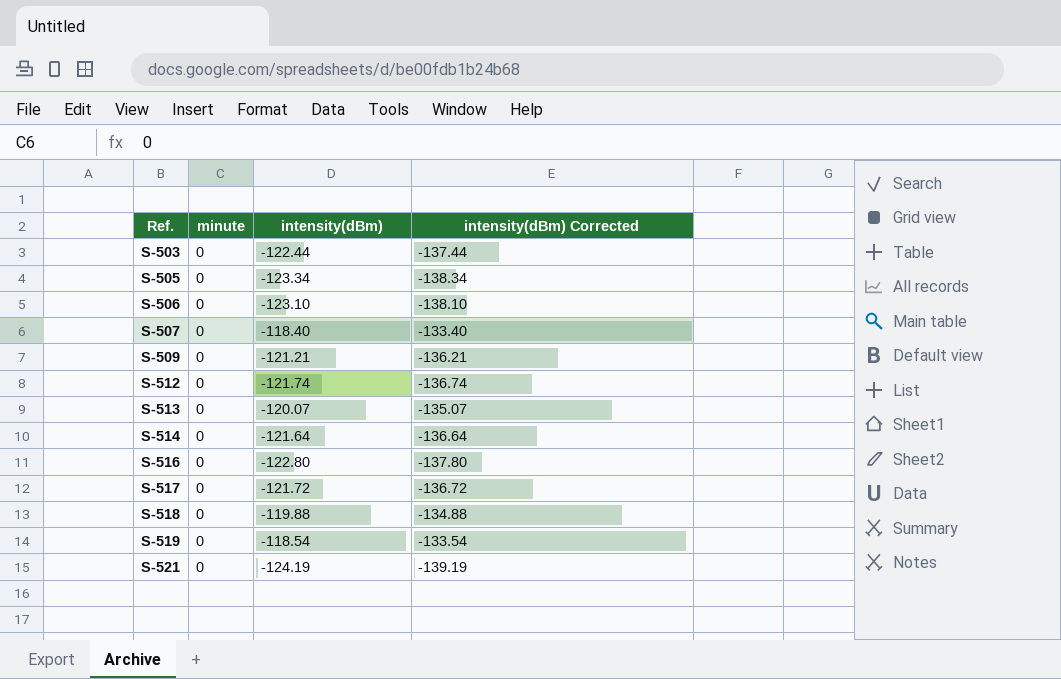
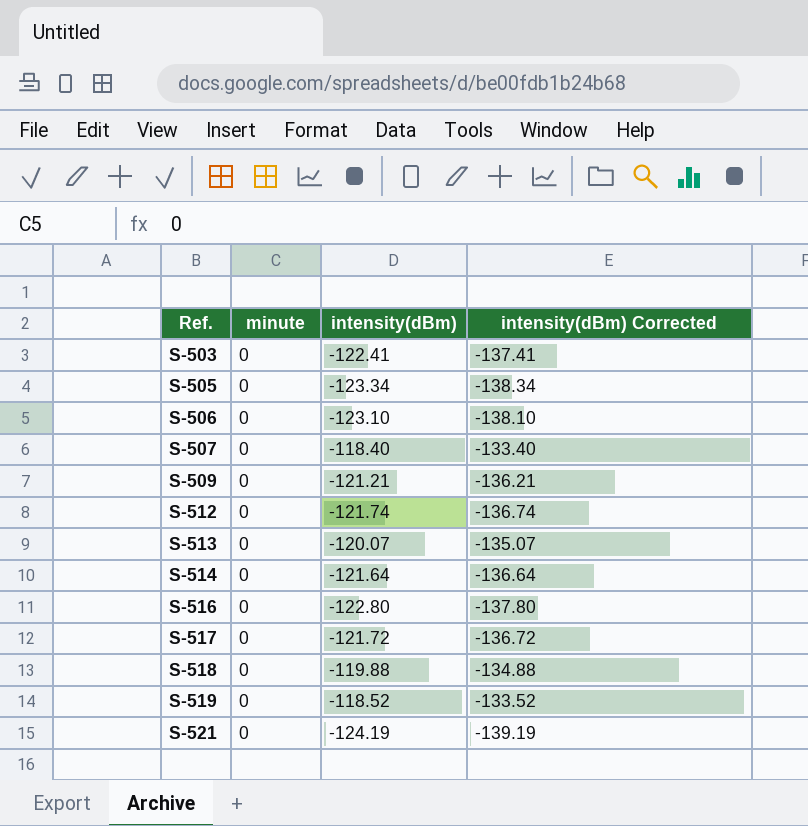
S-503 | intensity(dBm): -122.44 -> -122.41
S-503 | intensity(dBm) Corrected: -137.44 -> -137.41
S-519 | intensity(dBm): -118.54 -> -118.52
S-519 | intensity(dBm) Corrected: -133.54 -> -133.52

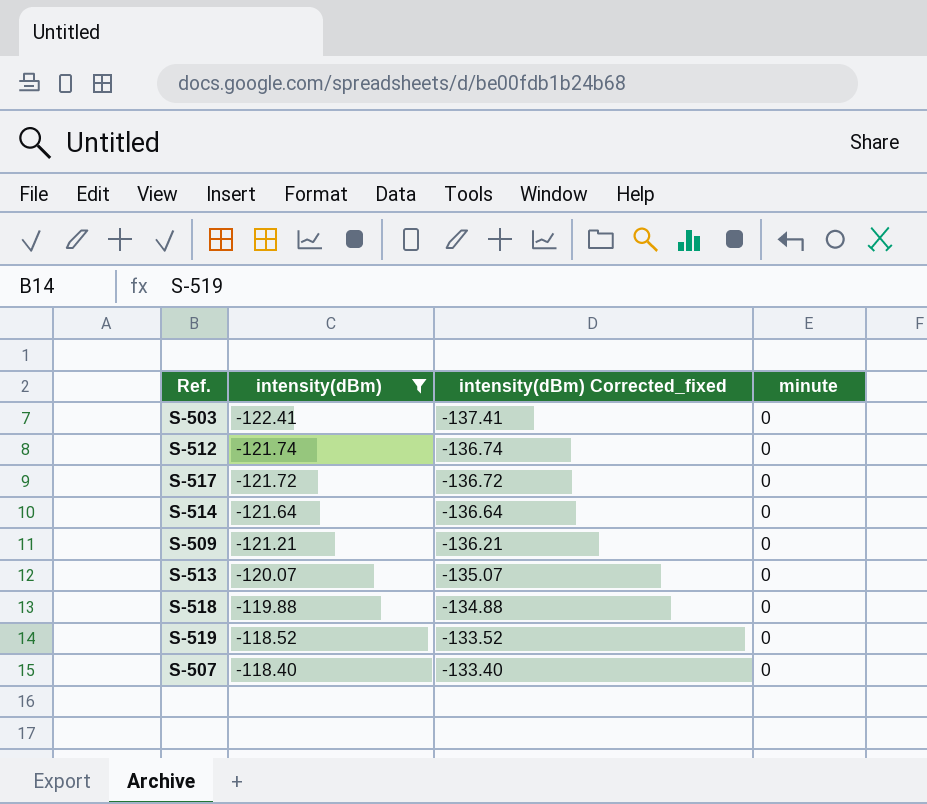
filter: none -> intensity(dBm) >= -122.41
row order: Ref. ascending -> intensity(dBm) ascending
column name: intensity(dBm) Corrected -> intensity(dBm) Corrected_fixed
column minute | position: 2 -> 4

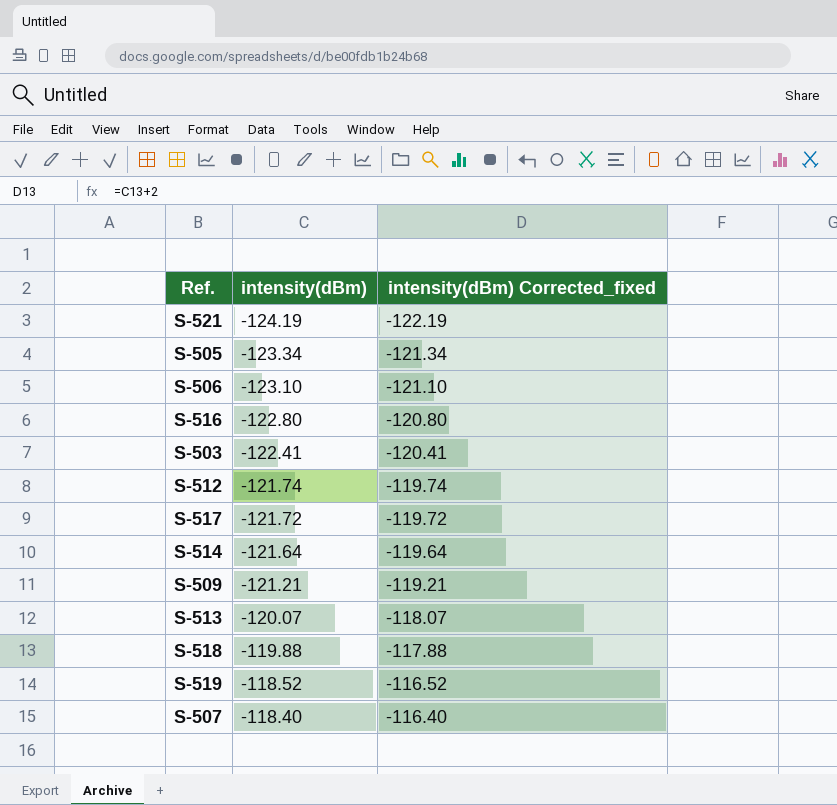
filter: intensity(dBm) >= -122.41 -> none
column minute | position: 4 -> none
column intensity(dBm) Corrected_fixed | formula: [intensity(dBm)] - 15 -> [intensity(dBm)] + 2

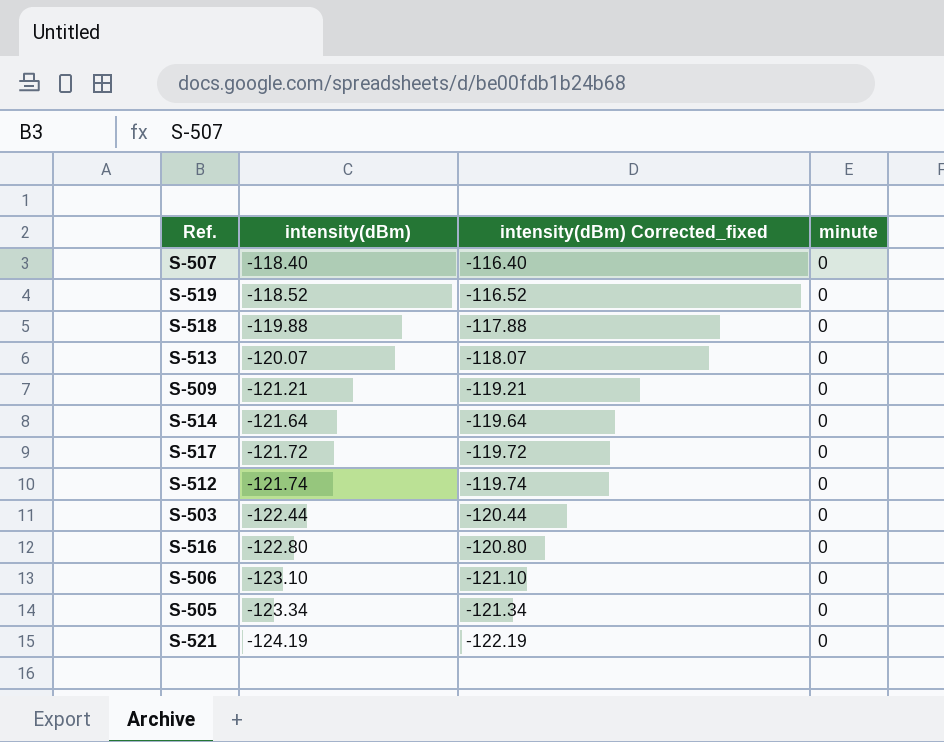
row order: intensity(dBm) ascending -> intensity(dBm) descending
column minute | position: none -> 4
S-503 | intensity(dBm): -122.41 -> -122.44
S-503 | intensity(dBm) Corrected_fixed: -120.41 -> -120.44

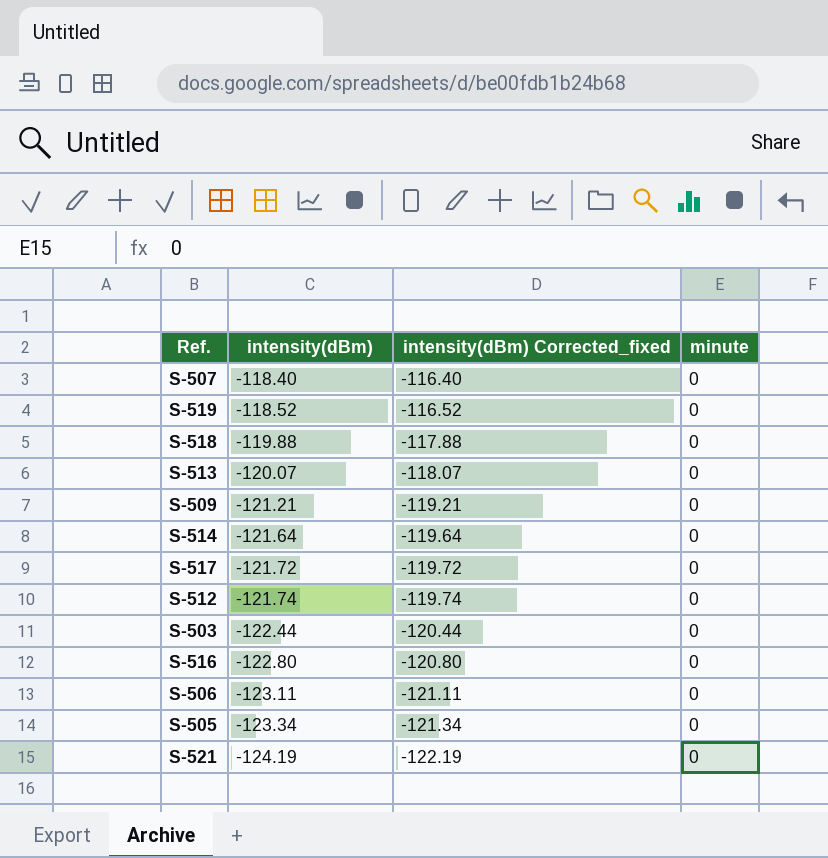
S-506 | intensity(dBm): -123.10 -> -123.11
S-506 | intensity(dBm) Corrected_fixed: -121.10 -> -121.11

